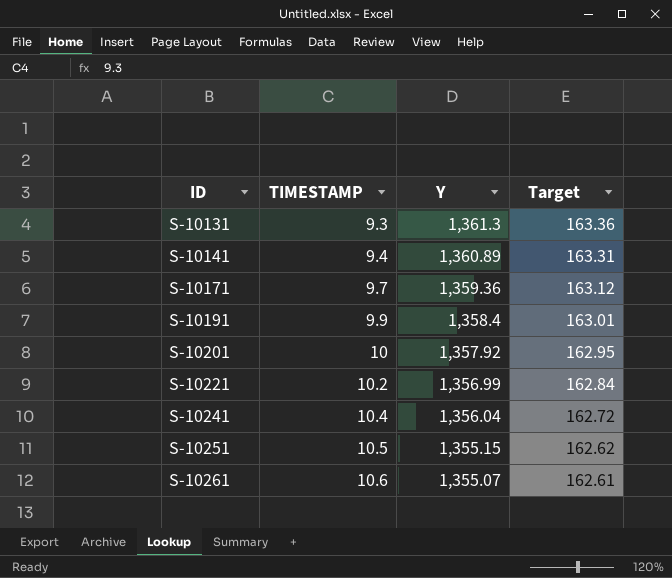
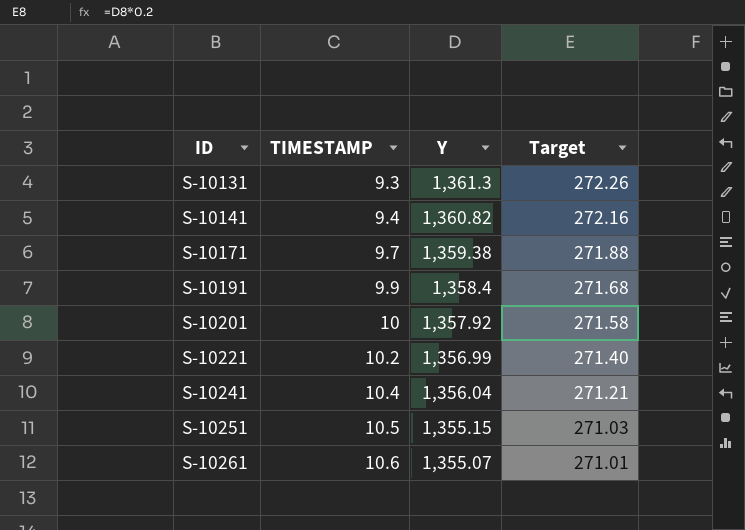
column Target | formula: [Y] * 0.12 -> [Y] * 0.2
S-10141 | Y: 1,360.89 -> 1,360.82
S-10171 | Y: 1,359.36 -> 1,359.38

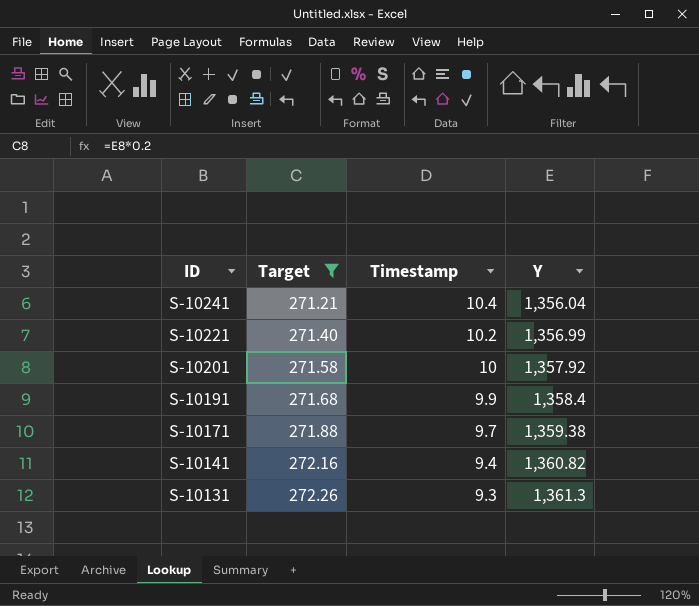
filter: none -> Target >= 271.21
row order: ID ascending -> ID descending
column Target | position: 4 -> 2
column name: TIMESTAMP -> Timestamp

